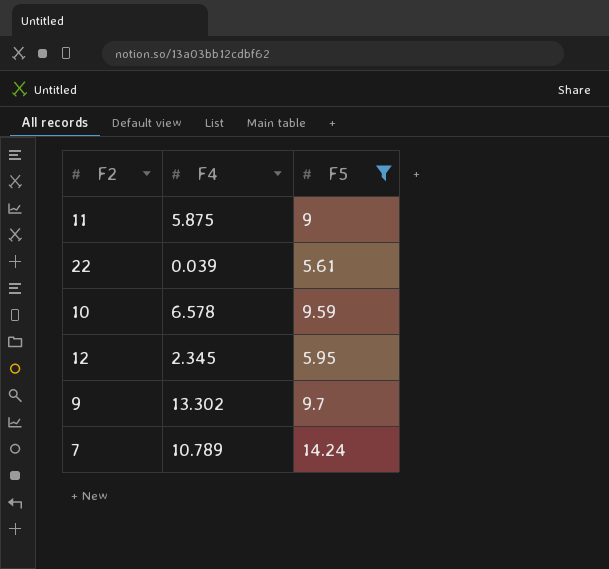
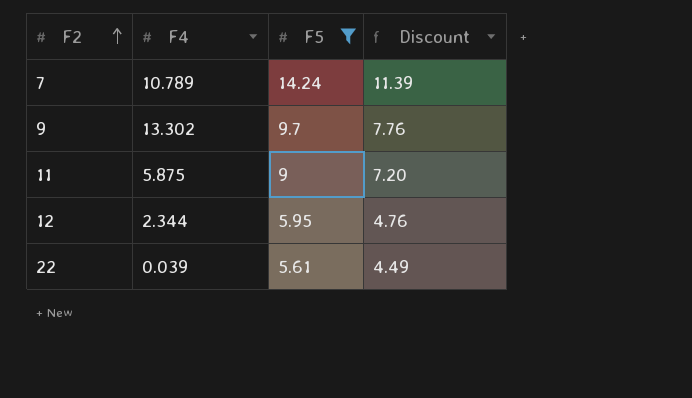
row order: none -> F2 ascending
column Discount | formula: none -> [F5] * 0.8
row 10: 6.578 | 9.59 -> none
12 | F4: 2.345 -> 2.344

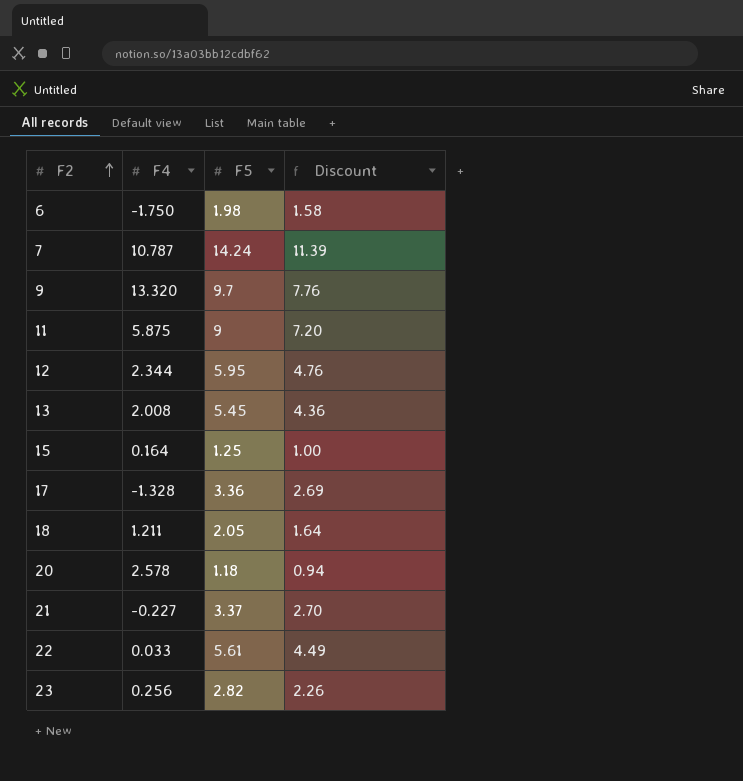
filter: F5 >= 5.61 -> none
7 | F4: 10.789 -> 10.787
9 | F4: 13.302 -> 13.320
22 | F4: 0.039 -> 0.033

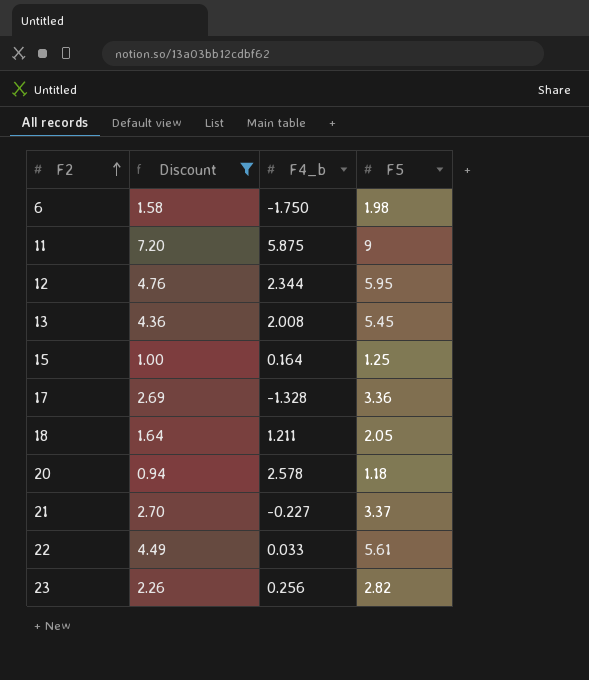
filter: none -> Discount <= 7.20
column Discount | position: 4 -> 2
column name: F4 -> F4_b

